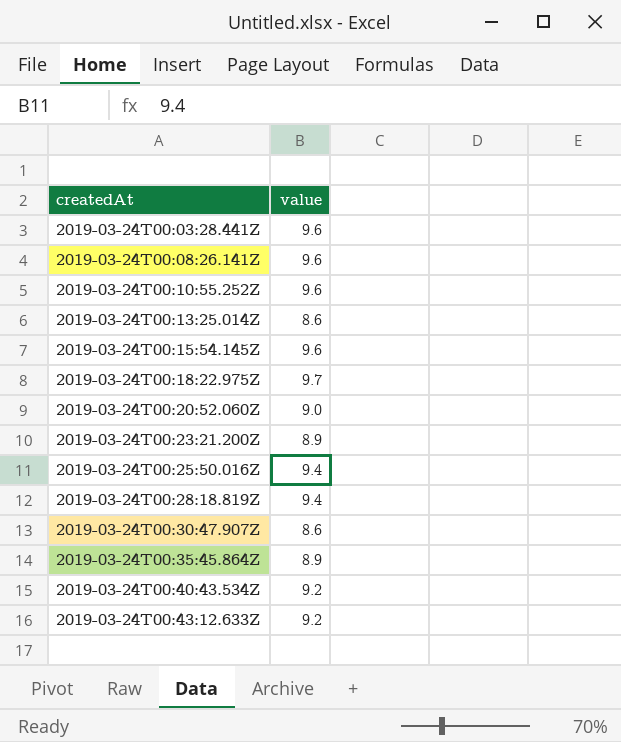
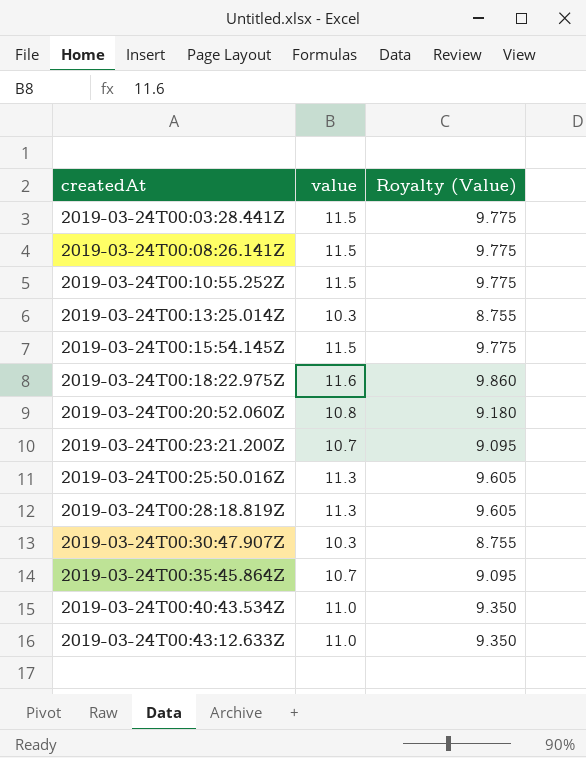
column Royalty (Value) | formula: none -> [value] * 0.85
2019-03-24T00:03:28.441Z | value: 9.6 -> 11.5
2019-03-24T00:08:26.141Z | value: 9.6 -> 11.5
2019-03-24T00:10:55.252Z | value: 9.6 -> 11.5
2019-03-24T00:13:25.014Z | value: 8.6 -> 10.3
2019-03-24T00:15:54.145Z | value: 9.6 -> 11.5
2019-03-24T00:18:22.975Z | value: 9.7 -> 11.6
2019-03-24T00:20:52.060Z | value: 9.0 -> 10.8
2019-03-24T00:23:21.200Z | value: 8.9 -> 10.7
2019-03-24T00:25:50.016Z | value: 9.4 -> 11.3
2019-03-24T00:28:18.819Z | value: 9.4 -> 11.3
2019-03-24T00:30:47.907Z | value: 8.6 -> 10.3
2019-03-24T00:35:45.864Z | value: 8.9 -> 10.7
2019-03-24T00:40:43.534Z | value: 9.2 -> 11.0
2019-03-24T00:43:12.633Z | value: 9.2 -> 11.0

